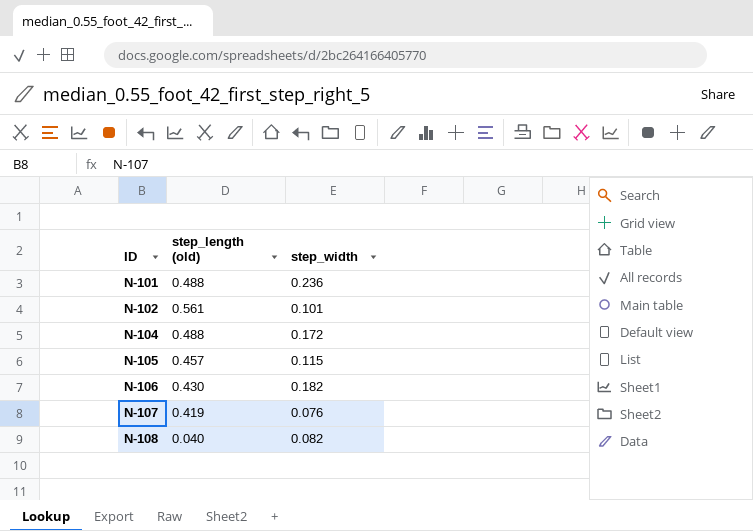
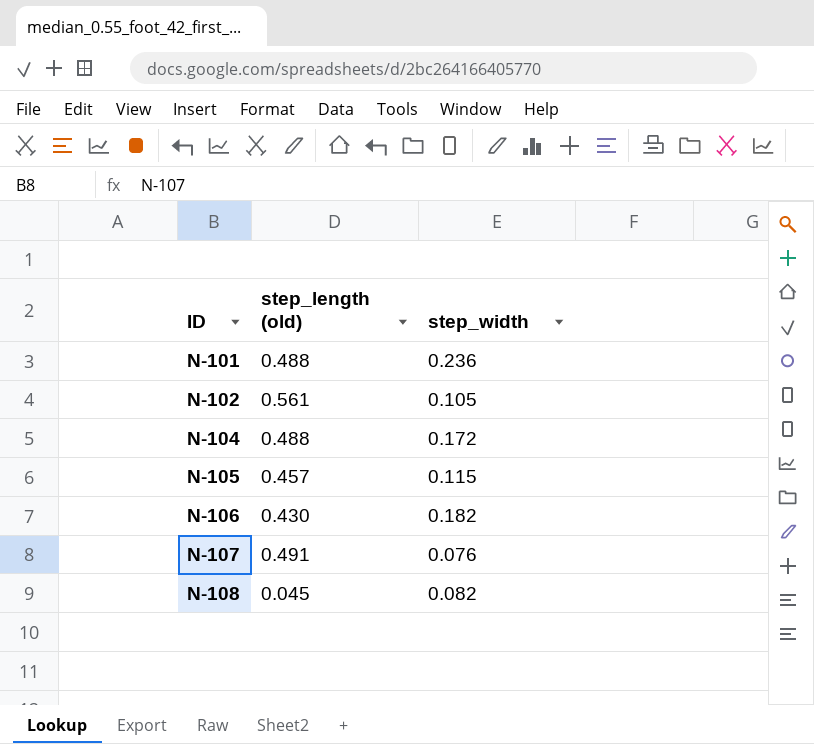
N-102 | step_width: 0.101 -> 0.105
N-107 | step_length (old): 0.419 -> 0.491
N-108 | step_length (old): 0.040 -> 0.045

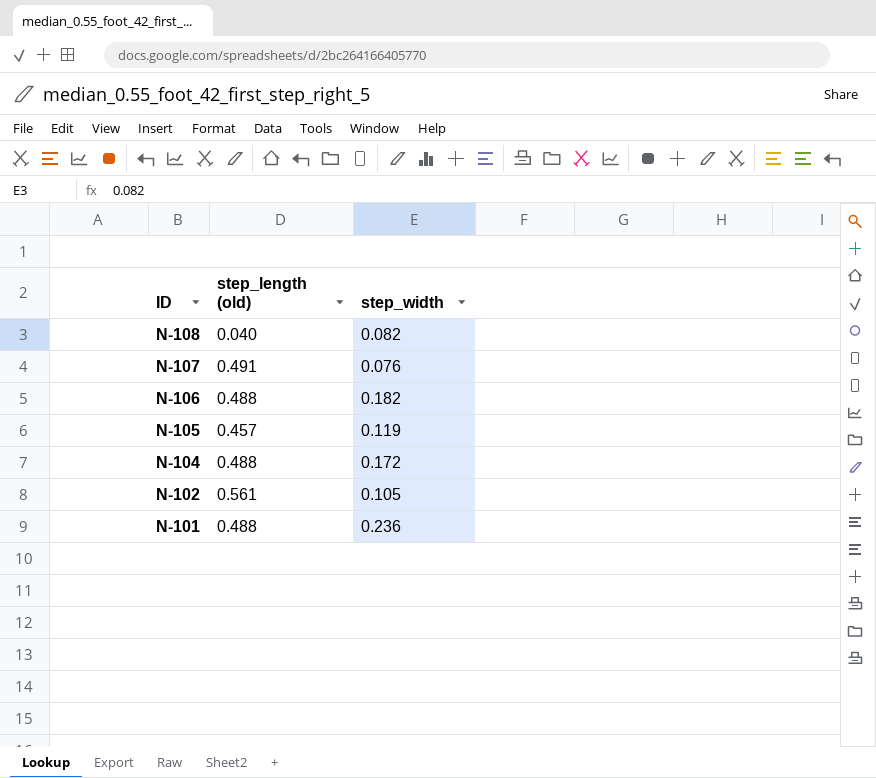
row order: ID ascending -> ID descending
N-108 | step_length (old): 0.045 -> 0.040
N-106 | step_length (old): 0.430 -> 0.488
N-105 | step_width: 0.115 -> 0.119

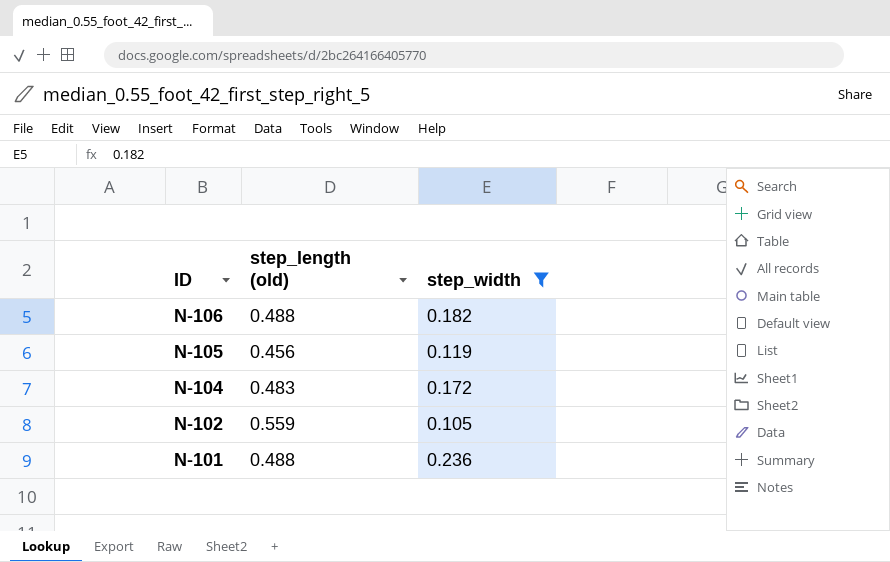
filter: none -> step_width >= 0.105
N-105 | step_length (old): 0.457 -> 0.456
N-104 | step_length (old): 0.488 -> 0.483
N-102 | step_length (old): 0.561 -> 0.559

